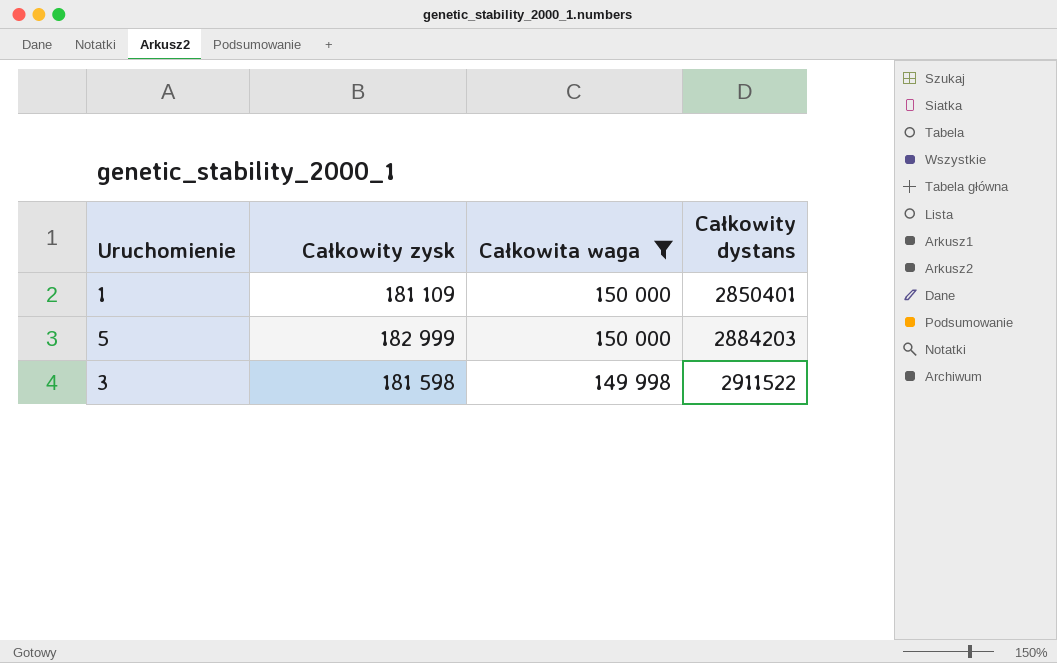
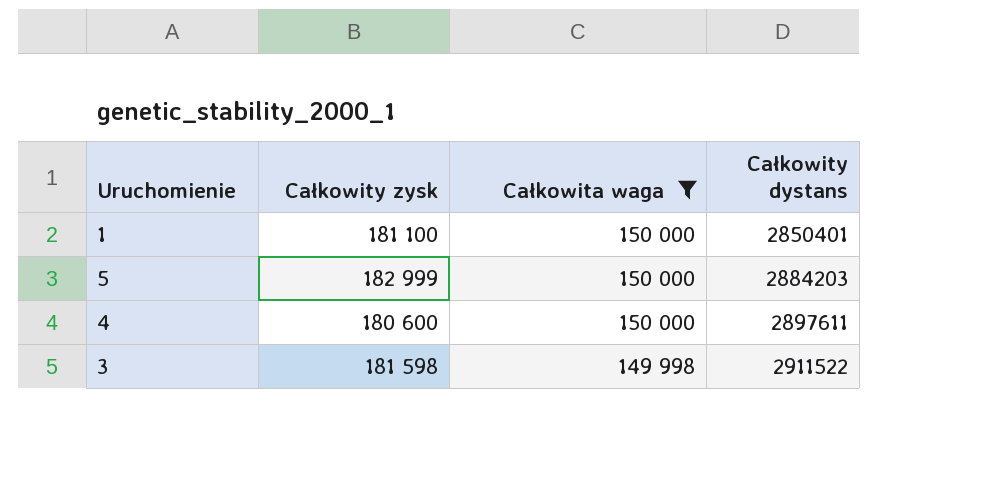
1 | Całkowity zysk: 181 109 -> 181 100
row 4: none -> 180 600 | 150 000 | 2897611

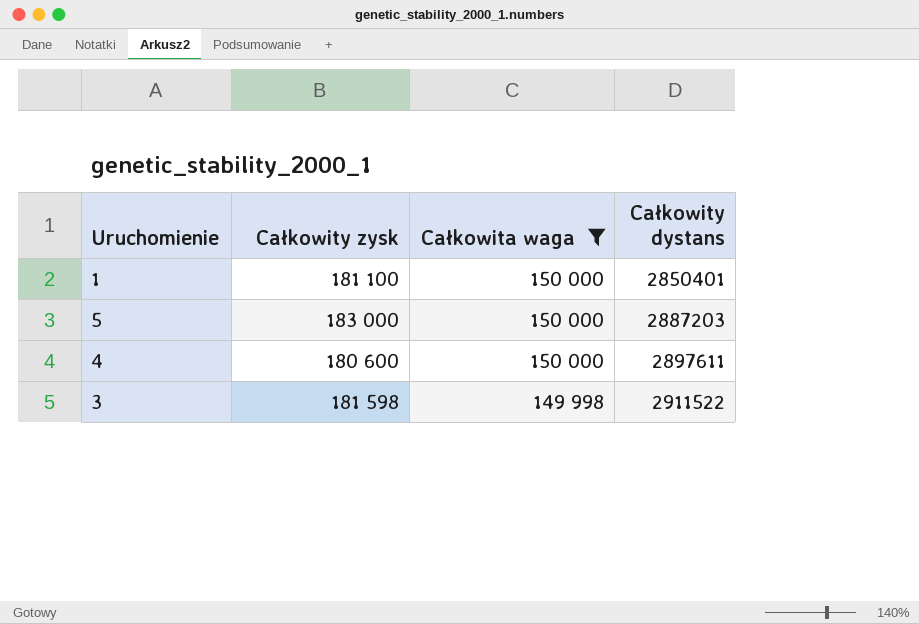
5 | Całkowity zysk: 182 999 -> 183 000
5 | Całkowity dystans: 2884203 -> 2887203

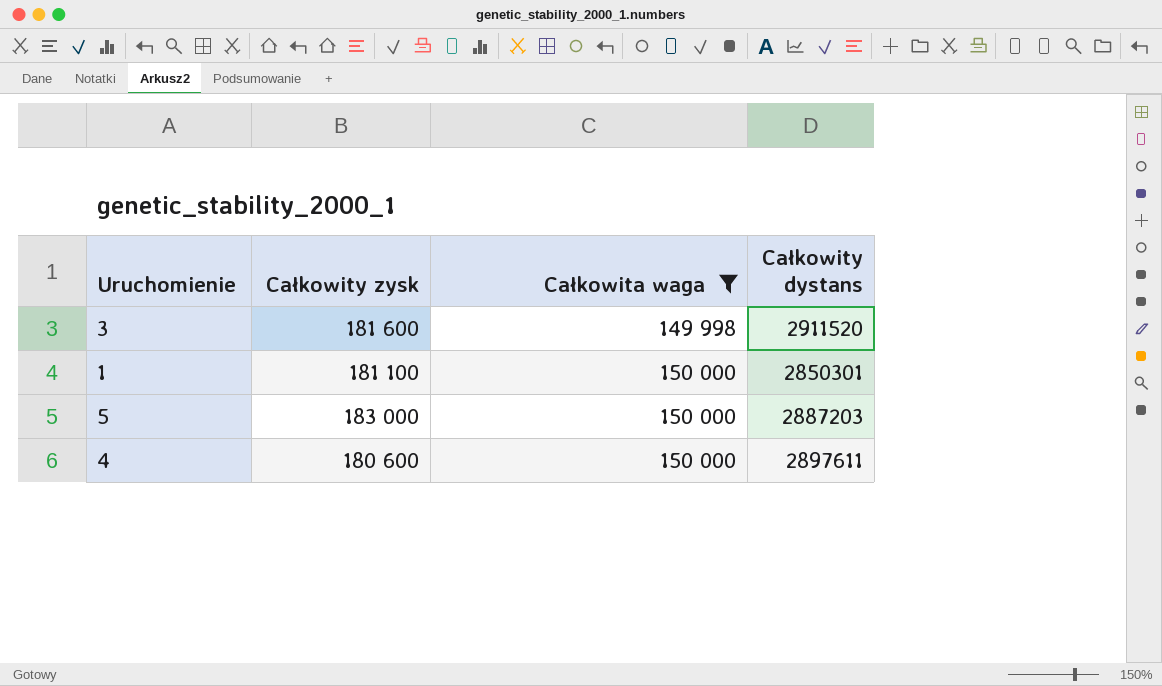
row order: Całkowita waga descending -> Całkowita waga ascending
3 | Całkowity zysk: 181 598 -> 181 600
3 | Całkowity dystans: 2911522 -> 2911520
1 | Całkowity dystans: 2850401 -> 2850301

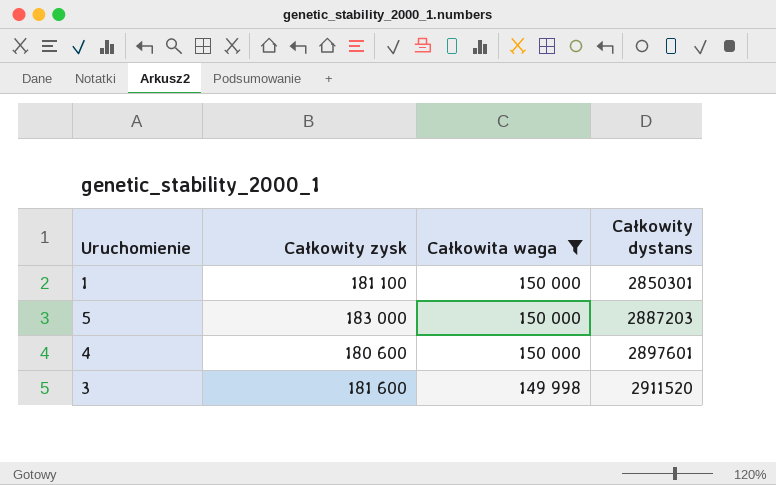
row order: Całkowita waga ascending -> Całkowita waga descending
4 | Całkowity dystans: 2897611 -> 2897601

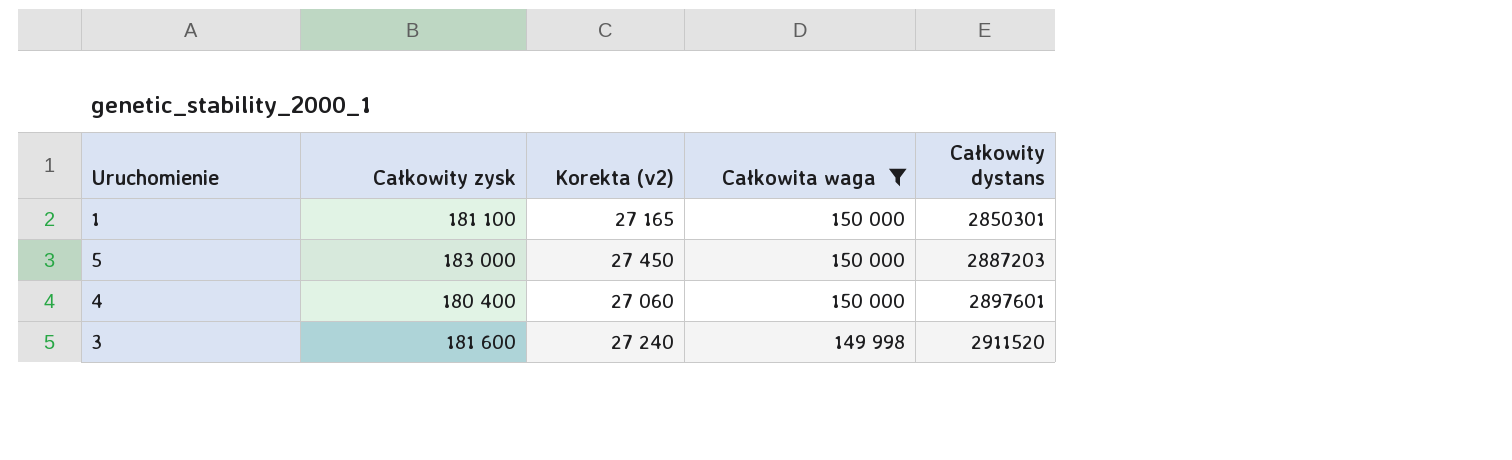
column Korekta (v2) | formula: none -> [Całkowity zysk] * 0,15
4 | Całkowity zysk: 180 600 -> 180 400

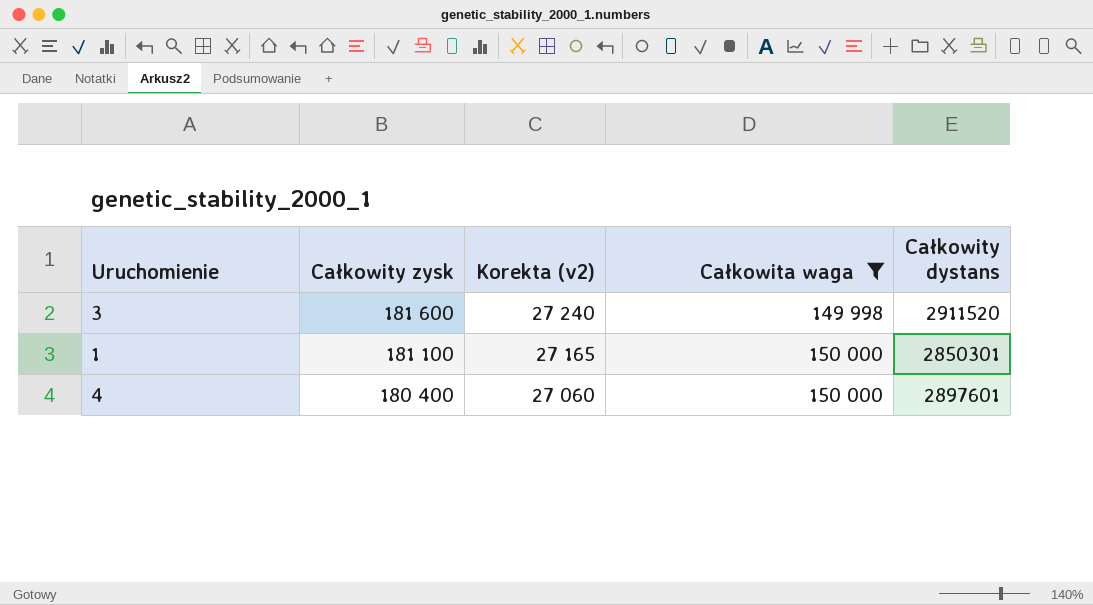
row order: Całkowita waga descending -> Całkowity zysk descending
row 5: 183 000 | 27 450 | 150 000 | 2887203 -> none

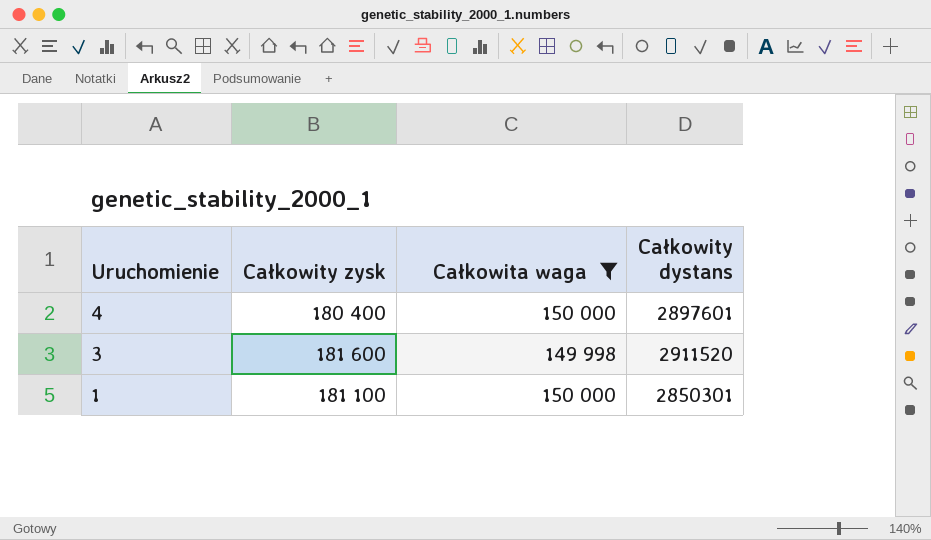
row order: Całkowity zysk descending -> Uruchomienie descending
column Korekta (v2) | formula: [Całkowity zysk] * 0,15 -> none

